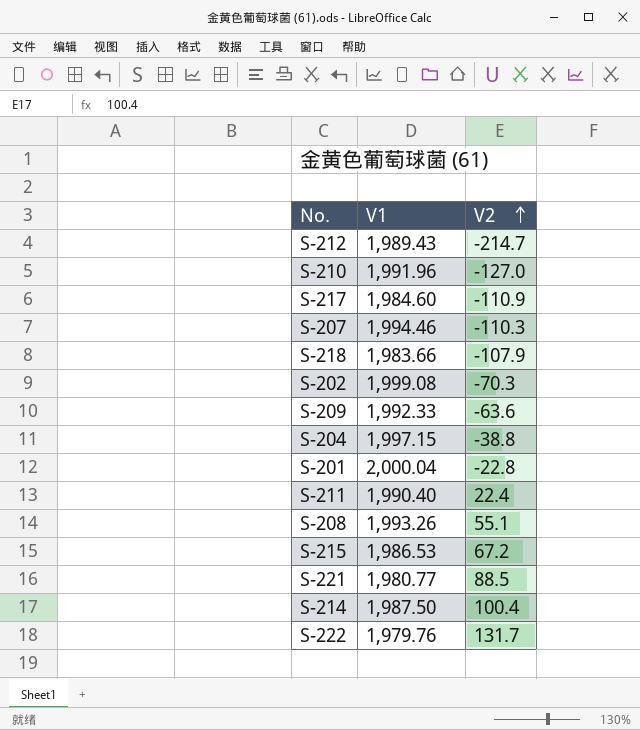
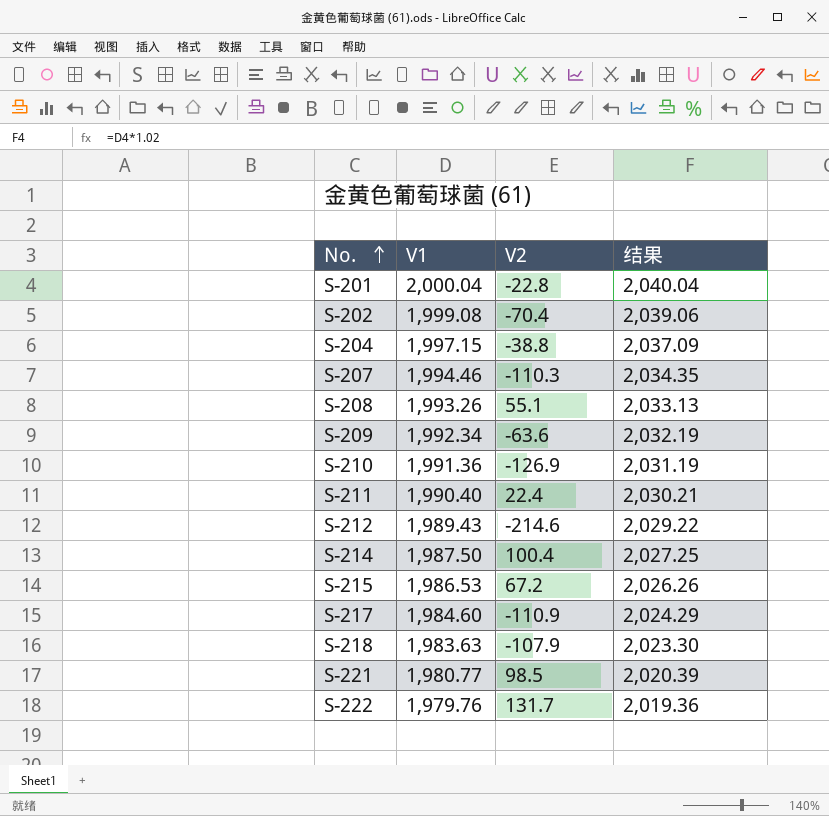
row order: V2 ascending -> No. ascending
column 结果 | formula: none -> [V1] * 1.02
S-202 | V2: -70.3 -> -70.4
S-209 | V1: 1,992.33 -> 1,992.34
S-210 | V1: 1,991.96 -> 1,991.36
S-210 | V2: -127.0 -> -126.9
S-212 | V2: -214.7 -> -214.6
S-218 | V1: 1,983.66 -> 1,983.63
S-221 | V2: 88.5 -> 98.5

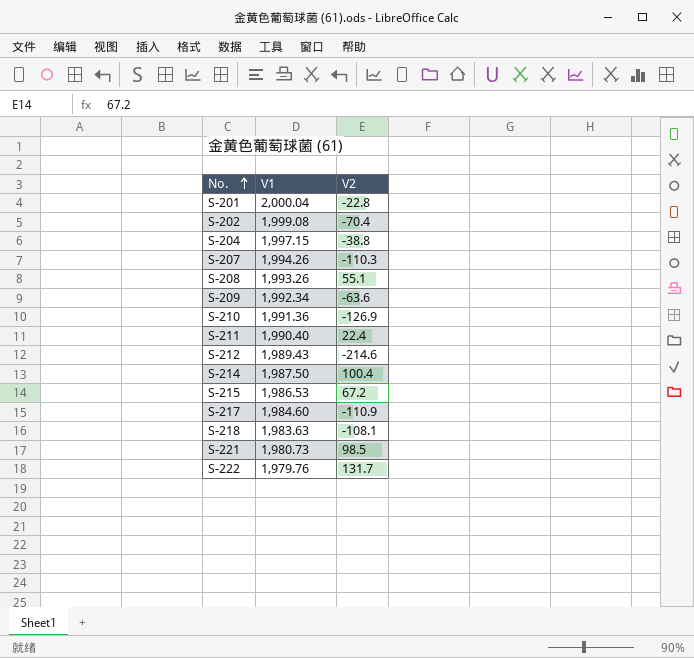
column 结果 | formula: [V1] * 1.02 -> none
S-207 | V1: 1,994.46 -> 1,994.26
S-218 | V2: -107.9 -> -108.1
S-221 | V1: 1,980.77 -> 1,980.73

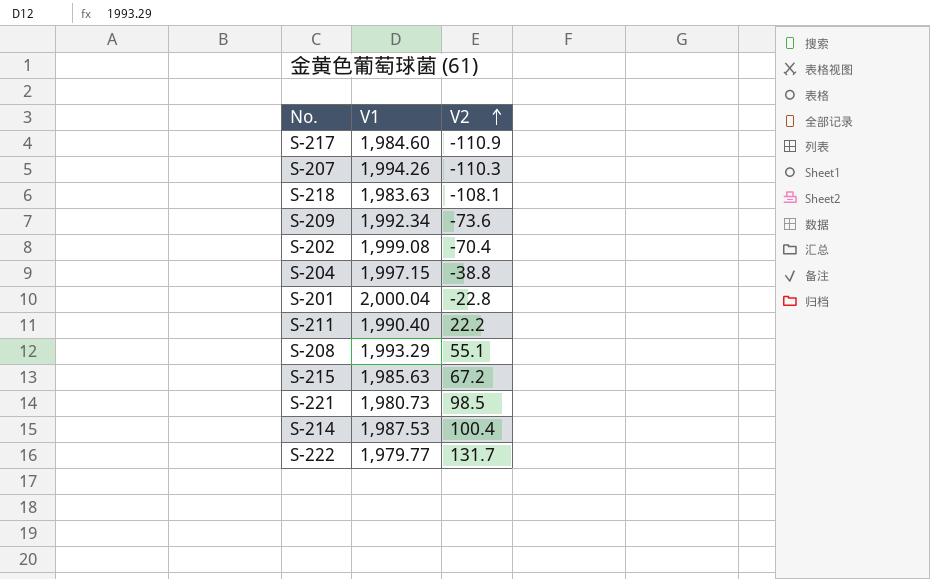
row order: No. ascending -> V2 ascending
row S-210: 1,991.36 | -126.9 -> none
row S-212: 1,989.43 | -214.6 -> none
S-209 | V2: -63.6 -> -73.6
S-211 | V2: 22.4 -> 22.2
S-208 | V1: 1,993.26 -> 1,993.29
S-215 | V1: 1,986.53 -> 1,985.63
S-214 | V1: 1,987.50 -> 1,987.53
S-222 | V1: 1,979.76 -> 1,979.77

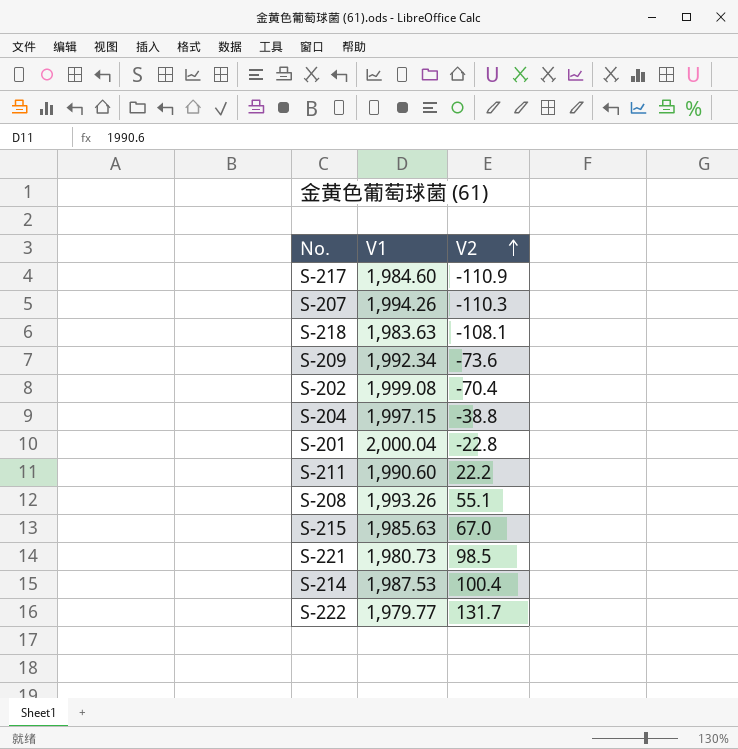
S-211 | V1: 1,990.40 -> 1,990.60
S-208 | V1: 1,993.29 -> 1,993.26
S-215 | V2: 67.2 -> 67.0

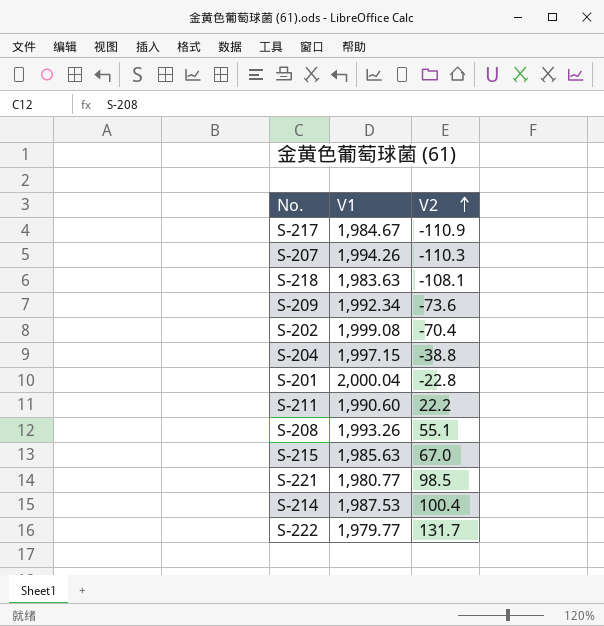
S-217 | V1: 1,984.60 -> 1,984.67
S-221 | V1: 1,980.73 -> 1,980.77

